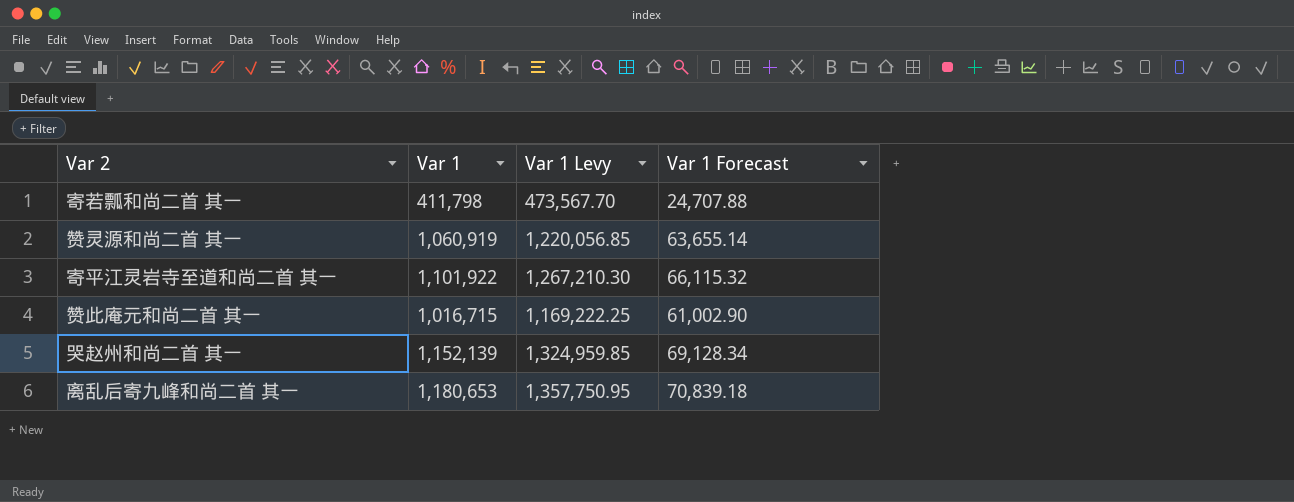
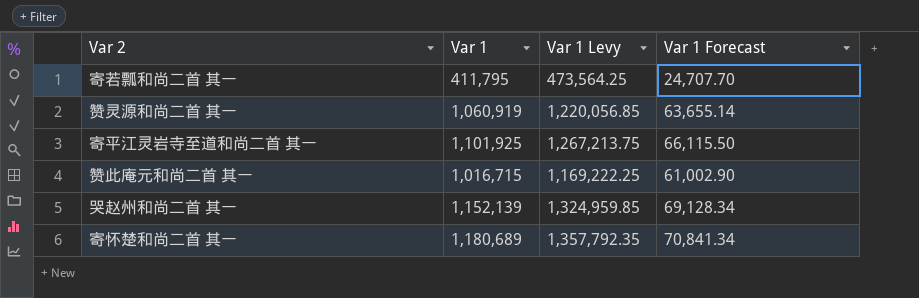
row 离乱后寄九峰和尚二首 其一: 1,180,653 | 1,357,750.95 | 70,839.18 -> none
寄若瓢和尚二首 其一 | Var 1: 411,798 -> 411,795
寄若瓢和尚二首 其一 | Var 1 Levy: 473,567.70 -> 473,564.25
寄若瓢和尚二首 其一 | Var 1 Forecast: 24,707.88 -> 24,707.70
寄平江灵岩寺至道和尚二首 其一 | Var 1: 1,101,922 -> 1,101,925
寄平江灵岩寺至道和尚二首 其一 | Var 1 Levy: 1,267,210.30 -> 1,267,213.75
寄平江灵岩寺至道和尚二首 其一 | Var 1 Forecast: 66,115.32 -> 66,115.50
row 寄怀楚和尚二首 其一: none -> 1,180,689 | 1,357,792.35 | 70,841.34

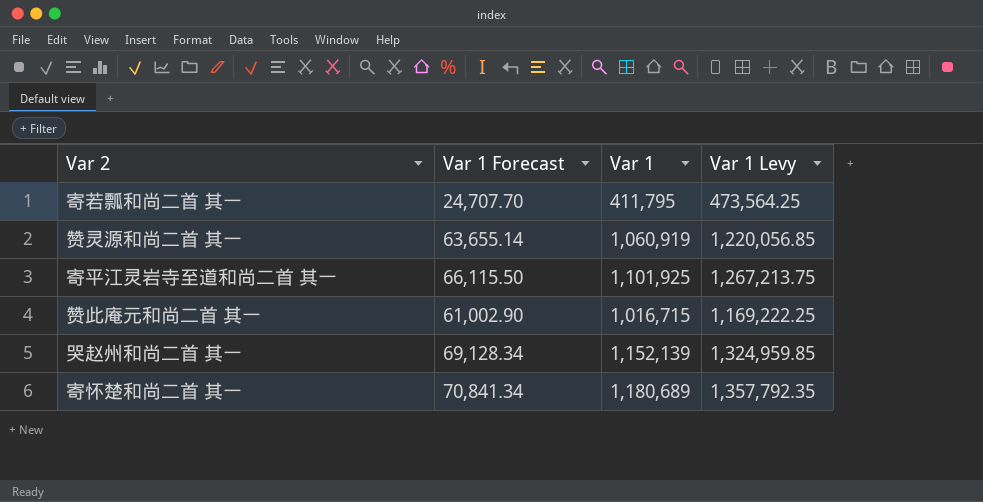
column Var 1 Forecast | position: 4 -> 2

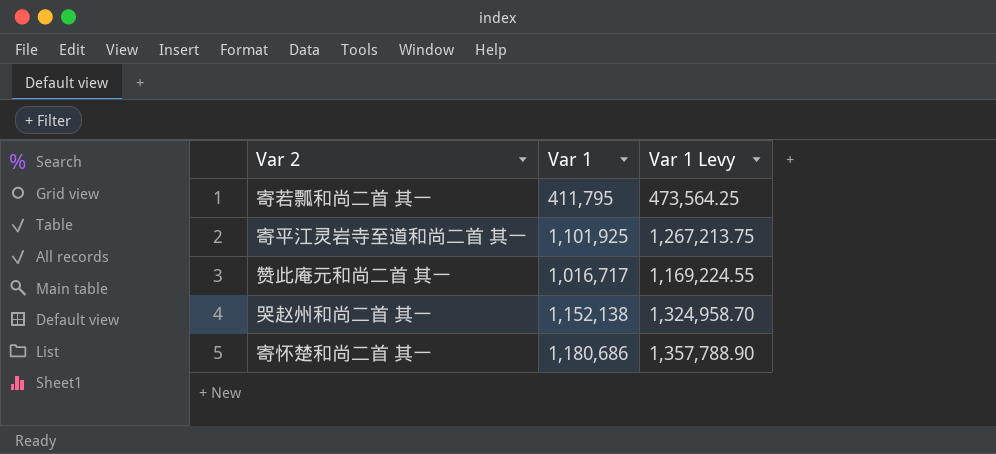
column Var 1 Forecast | formula: [Var 1] * 0.06 -> none
row 赞灵源和尚二首 其一: 63,655.14 | 1,060,919 | 1,220,056.85 -> none
赞此庵元和尚二首 其一 | Var 1: 1,016,715 -> 1,016,717
赞此庵元和尚二首 其一 | Var 1 Levy: 1,169,222.25 -> 1,169,224.55
哭赵州和尚二首 其一 | Var 1: 1,152,139 -> 1,152,138
哭赵州和尚二首 其一 | Var 1 Levy: 1,324,959.85 -> 1,324,958.70
寄怀楚和尚二首 其一 | Var 1: 1,180,689 -> 1,180,686
寄怀楚和尚二首 其一 | Var 1 Levy: 1,357,792.35 -> 1,357,788.90

